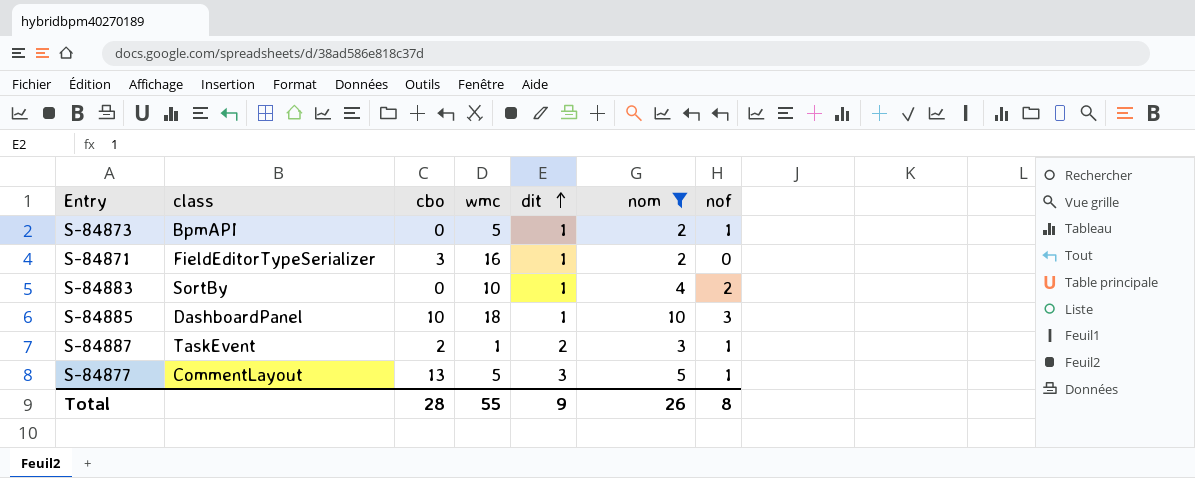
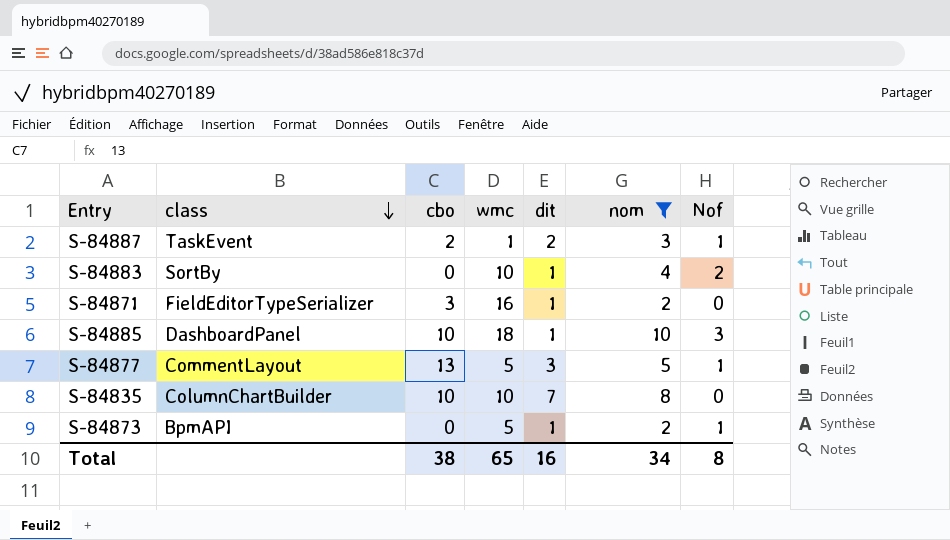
row order: dit ascending -> class descending
column name: nof -> Nof
row S-84835: none -> ColumnChartBuilder | 10 | 10 | 7 | 8 | 0
Total | cbo: 28 -> 38
Total | wmc: 55 -> 65
Total | dit: 9 -> 16
Total | nom: 26 -> 34

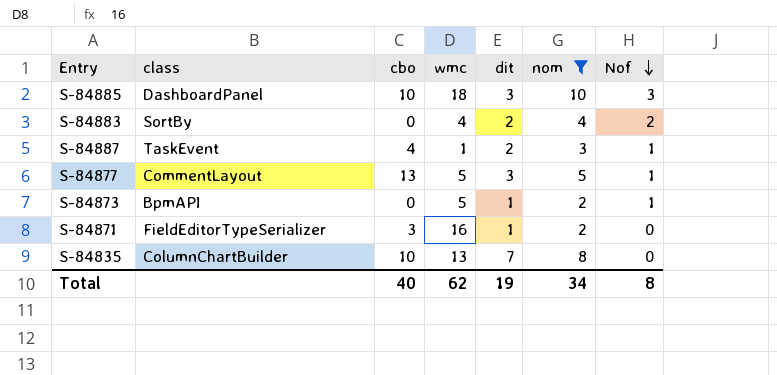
row order: class descending -> Nof descending
S-84885 | dit: 1 -> 3
S-84883 | wmc: 10 -> 4
S-84883 | dit: 1 -> 2
S-84887 | cbo: 2 -> 4
S-84835 | wmc: 10 -> 13
Total | cbo: 38 -> 40
Total | wmc: 65 -> 62
Total | dit: 16 -> 19

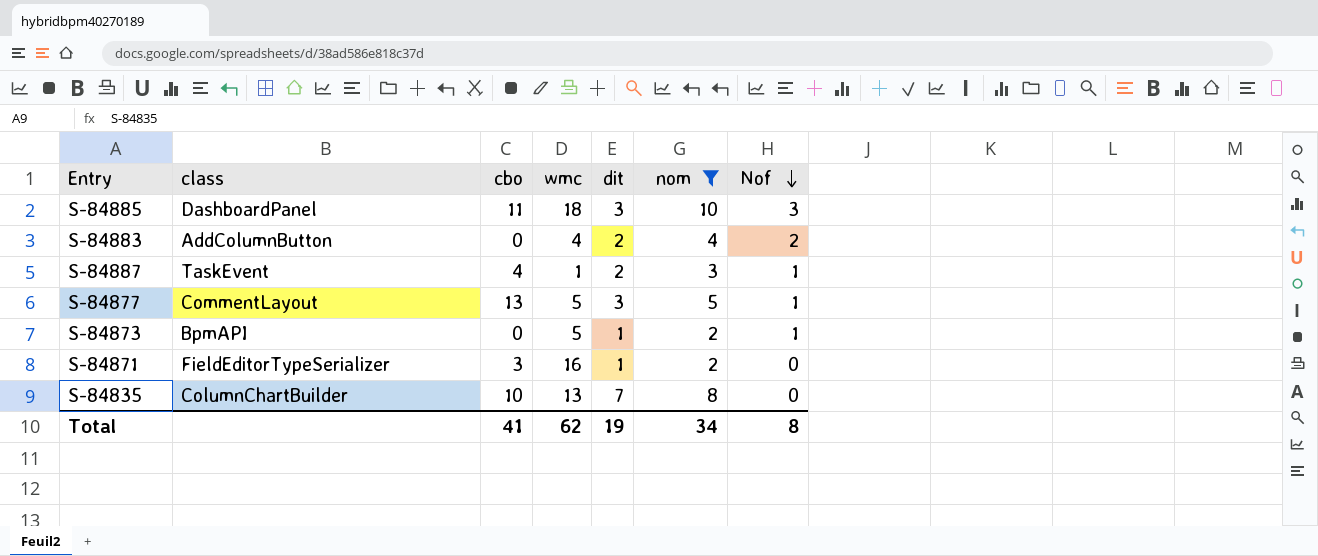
S-84885 | cbo: 10 -> 11
S-84883 | class: SortBy -> AddColumnButton
Total | cbo: 40 -> 41

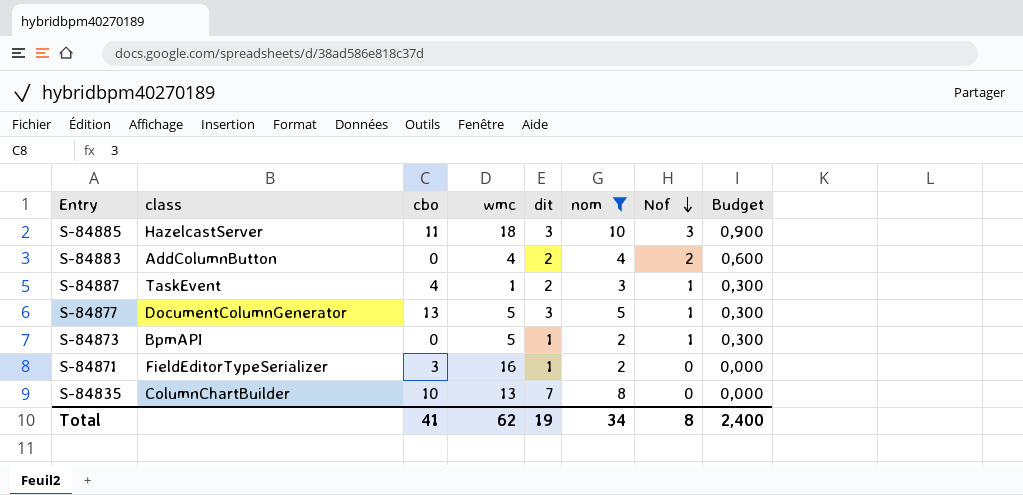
column Budget | formula: none -> [Nof] * 0,3
S-84885 | class: DashboardPanel -> HazelcastServer
S-84877 | class: CommentLayout -> DocumentColumnGenerator

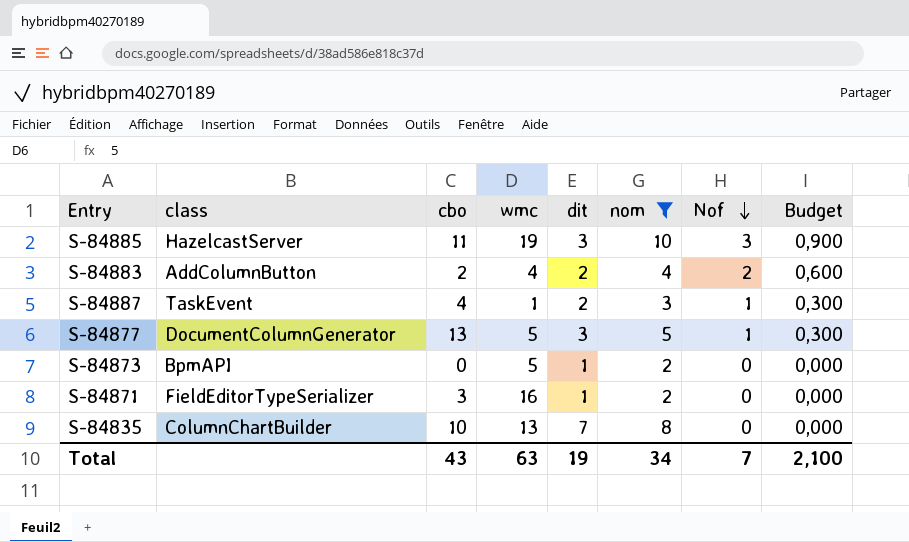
S-84885 | wmc: 18 -> 19
S-84883 | cbo: 0 -> 2
S-84873 | Nof: 1 -> 0
S-84873 | Budget: 0,300 -> 0,000
Total | cbo: 41 -> 43
Total | wmc: 62 -> 63
Total | Nof: 8 -> 7
Total | Budget: 2,400 -> 2,100

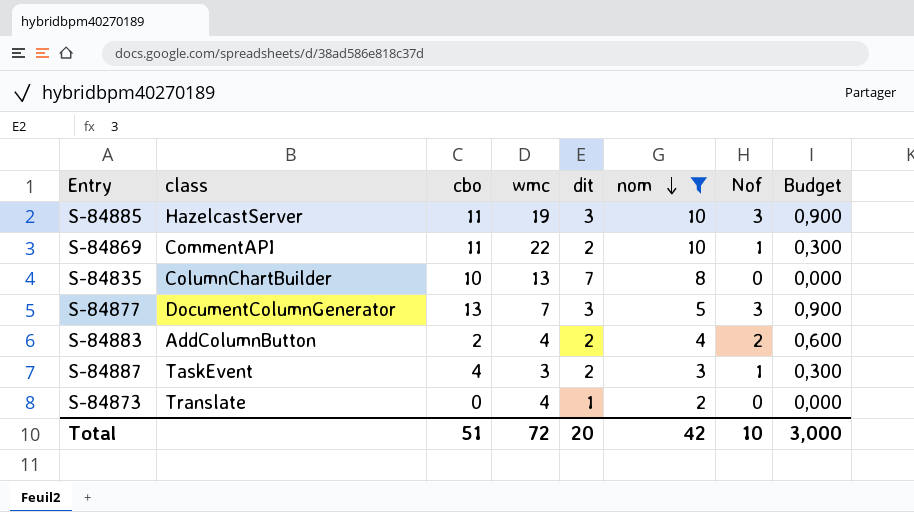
row order: Nof descending -> nom descending
row S-84871: FieldEditorTypeSerializer | 3 | 16 | 1 | 2 | 0 | 0,000 -> none
row S-84869: none -> CommentAPI | 11 | 22 | 2 | 10 | 1 | 0,300
S-84877 | wmc: 5 -> 7
S-84877 | Nof: 1 -> 3
S-84877 | Budget: 0,300 -> 0,900
S-84887 | wmc: 1 -> 3
S-84873 | class: BpmAPI -> Translate
S-84873 | wmc: 5 -> 4
Total | cbo: 43 -> 51
Total | wmc: 63 -> 72
Total | dit: 19 -> 20
Total | nom: 34 -> 42
Total | Nof: 7 -> 10
Total | Budget: 2,100 -> 3,000

